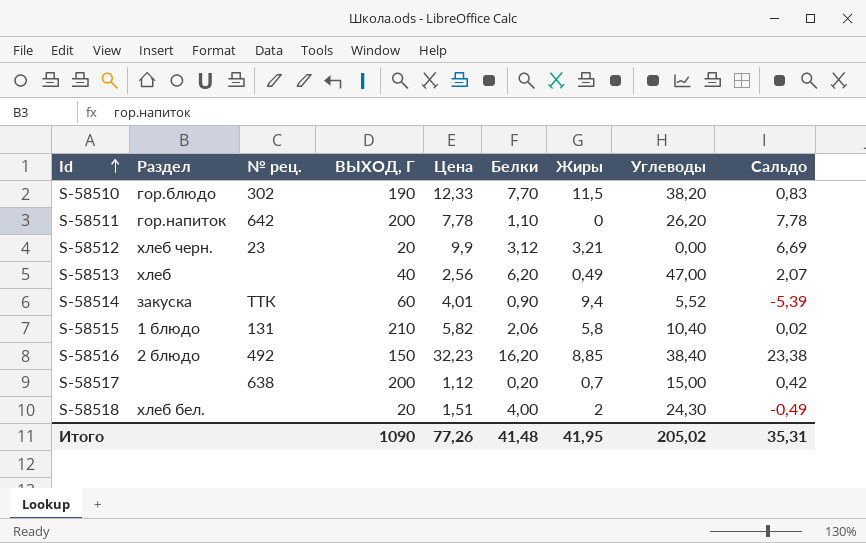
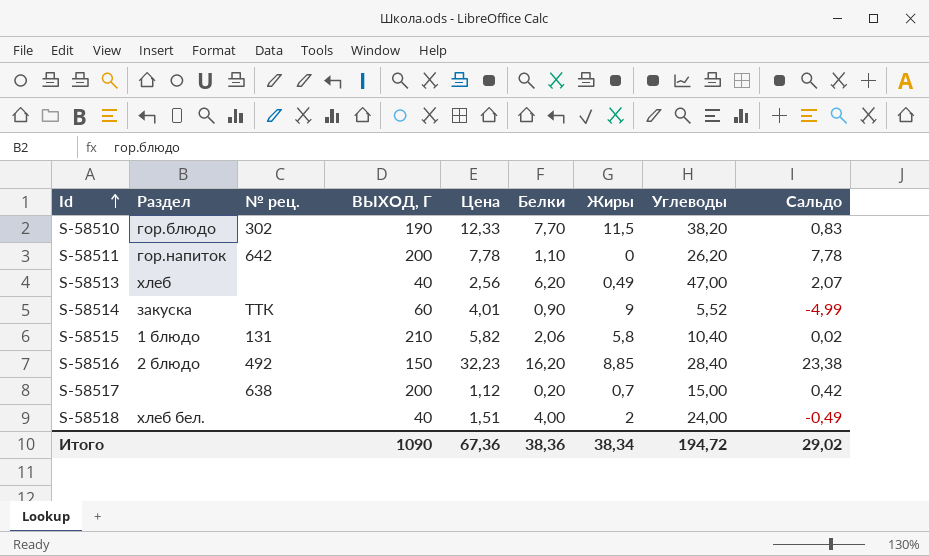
row S-58512: хлеб черн. | 23 | 20 | 9,9 | 3,12 | 3,21 | 0,00 | 6,69 -> none
S-58514 | Жиры: 9,4 -> 9
S-58514 | Сальдо: -5,39 -> -4,99
S-58516 | Углеводы: 38,40 -> 28,40
S-58518 | ВЫХОД, Г: 20 -> 40
S-58518 | Углеводы: 24,30 -> 24,00
Итого | Цена: 77,26 -> 67,36
Итого | Белки: 41,48 -> 38,36
Итого | Жиры: 41,95 -> 38,34
Итого | Углеводы: 205,02 -> 194,72
Итого | Сальдо: 35,31 -> 29,02

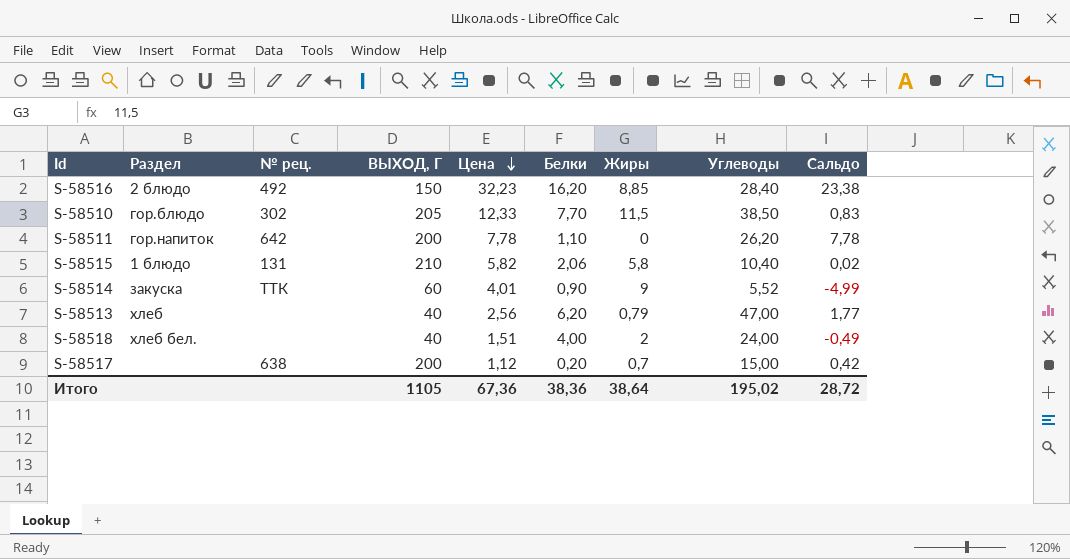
row order: Id ascending -> Цена descending
S-58510 | ВЫХОД, Г: 190 -> 205
S-58510 | Углеводы: 38,20 -> 38,50
S-58513 | Жиры: 0,49 -> 0,79
S-58513 | Сальдо: 2,07 -> 1,77
Итого | ВЫХОД, Г: 1090 -> 1105
Итого | Жиры: 38,34 -> 38,64
Итого | Углеводы: 194,72 -> 195,02
Итого | Сальдо: 29,02 -> 28,72

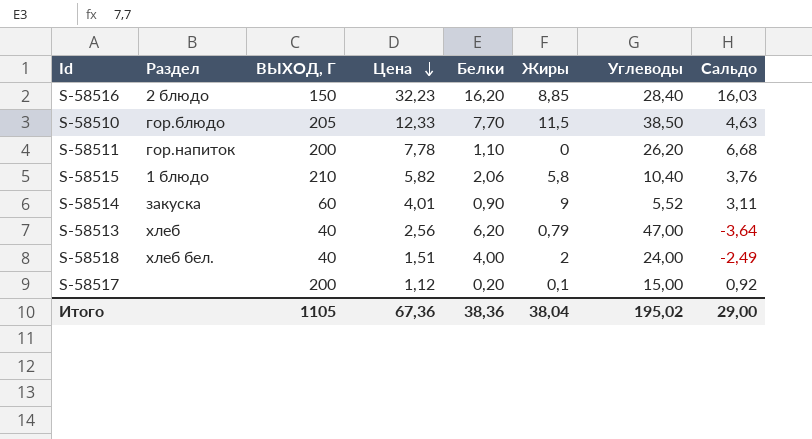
column № рец. | position: 3 -> none
column Сальдо | formula: [Цена] - [Жиры] -> [Цена] - [Белки]
S-58517 | Жиры: 0,7 -> 0,1
Итого | Жиры: 38,64 -> 38,04
Итого | Сальдо: 28,72 -> 29,00

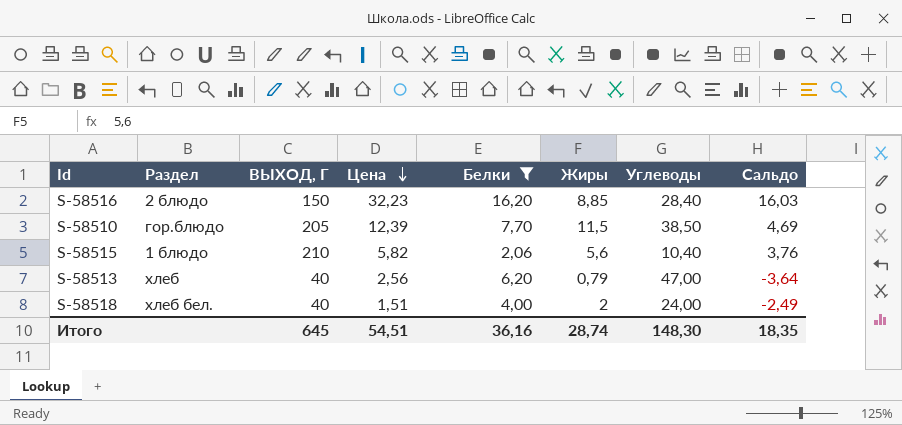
filter: none -> Белки >= 2,06
S-58510 | Цена: 12,33 -> 12,39
S-58510 | Сальдо: 4,63 -> 4,69
S-58515 | Жиры: 5,8 -> 5,6
Итого | ВЫХОД, Г: 1105 -> 645
Итого | Цена: 67,36 -> 54,51
Итого | Белки: 38,36 -> 36,16
Итого | Жиры: 38,04 -> 28,74
Итого | Углеводы: 195,02 -> 148,30
Итого | Сальдо: 29,00 -> 18,35

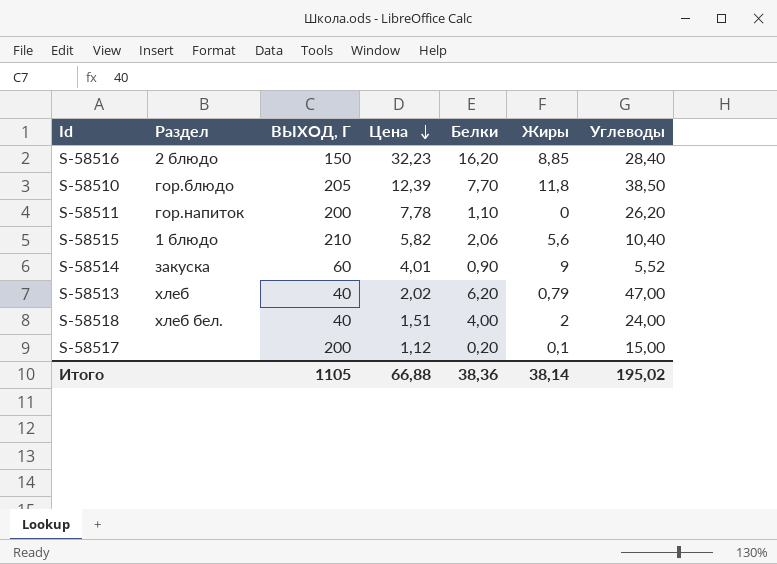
filter: Белки >= 2,06 -> none
column Сальдо | formula: [Цена] - [Белки] -> none
S-58510 | Жиры: 11,5 -> 11,8
S-58513 | Цена: 2,56 -> 2,02
Итого | ВЫХОД, Г: 645 -> 1105
Итого | Цена: 54,51 -> 66,88
Итого | Белки: 36,16 -> 38,36
Итого | Жиры: 28,74 -> 38,14
Итого | Углеводы: 148,30 -> 195,02

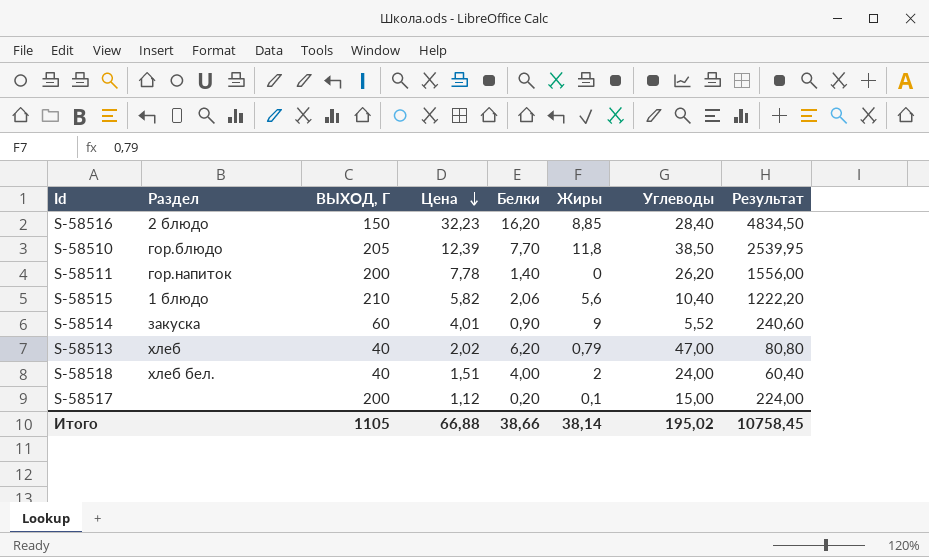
column Результат | formula: none -> [ВЫХОД, Г] * [Цена]
S-58511 | Белки: 1,10 -> 1,40
Итого | Белки: 38,36 -> 38,66

